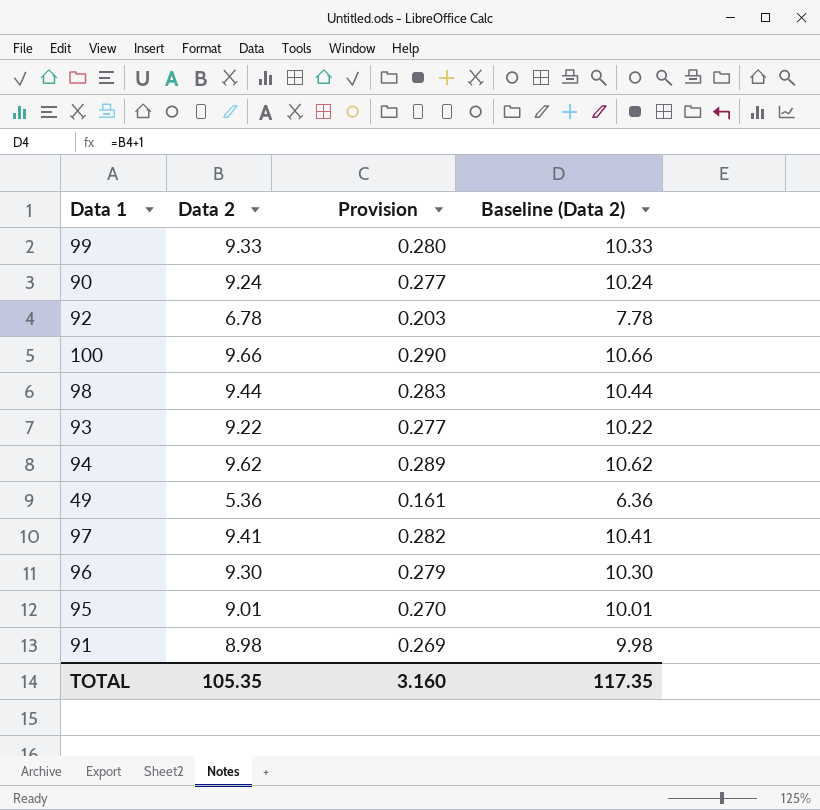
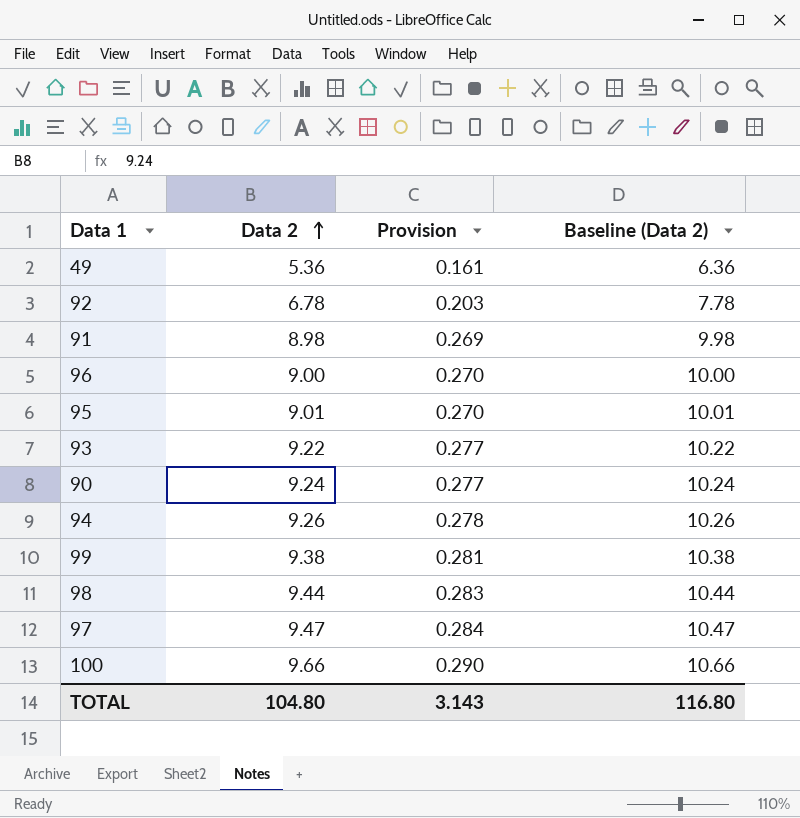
row order: none -> Data 2 ascending
96 | Data 2: 9.30 -> 9.00
96 | Provision: 0.279 -> 0.270
96 | Baseline (Data 2): 10.30 -> 10.00
94 | Data 2: 9.62 -> 9.26
94 | Provision: 0.289 -> 0.278
94 | Baseline (Data 2): 10.62 -> 10.26
99 | Data 2: 9.33 -> 9.38
99 | Provision: 0.280 -> 0.281
99 | Baseline (Data 2): 10.33 -> 10.38
97 | Data 2: 9.41 -> 9.47
97 | Provision: 0.282 -> 0.284
97 | Baseline (Data 2): 10.41 -> 10.47
TOTAL | Data 2: 105.35 -> 104.80
TOTAL | Provision: 3.160 -> 3.143
TOTAL | Baseline (Data 2): 117.35 -> 116.80

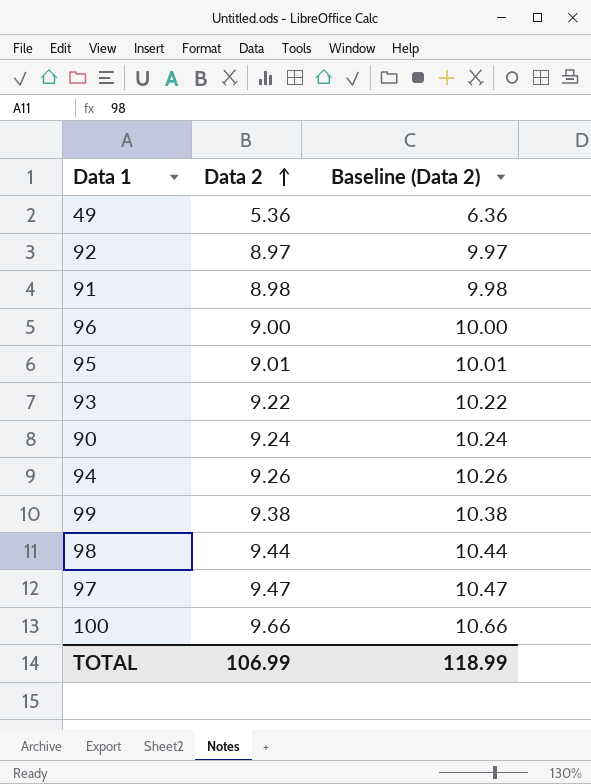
column Provision | formula: [Data 2] * 0.03 -> none
92 | Data 2: 6.78 -> 8.97
92 | Baseline (Data 2): 7.78 -> 9.97
TOTAL | Data 2: 104.80 -> 106.99
TOTAL | Baseline (Data 2): 116.80 -> 118.99

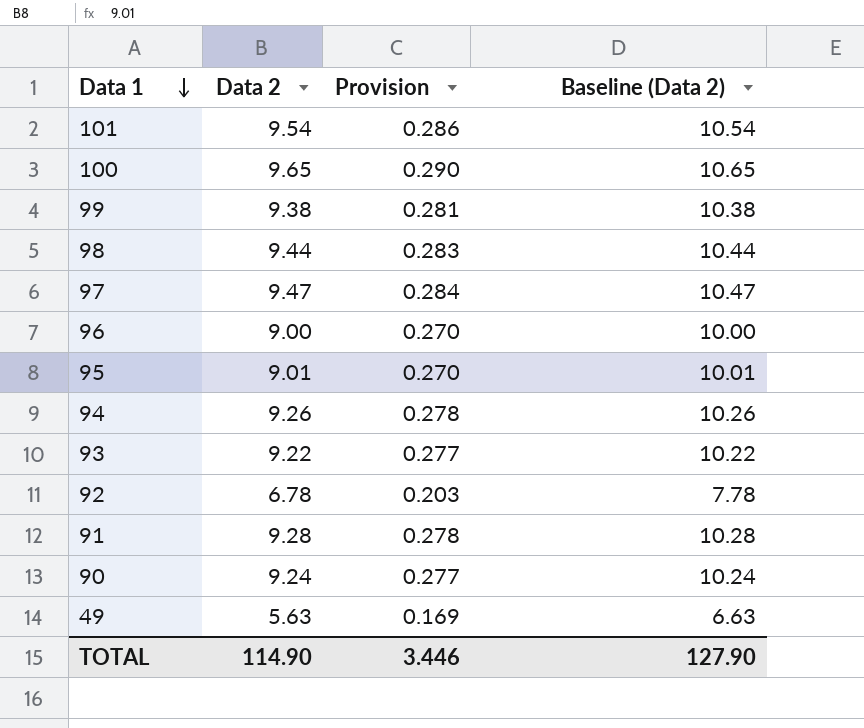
row order: Data 2 ascending -> Data 1 descending
column Provision | formula: none -> [Data 2] * 0.03
row 101: none -> 9.54 | 0.286 | 10.54
100 | Data 2: 9.66 -> 9.65
100 | Baseline (Data 2): 10.66 -> 10.65
92 | Data 2: 8.97 -> 6.78
92 | Baseline (Data 2): 9.97 -> 7.78
91 | Data 2: 8.98 -> 9.28
91 | Baseline (Data 2): 9.98 -> 10.28
49 | Data 2: 5.36 -> 5.63
49 | Baseline (Data 2): 6.36 -> 6.63
TOTAL | Data 2: 106.99 -> 114.90
TOTAL | Baseline (Data 2): 118.99 -> 127.90

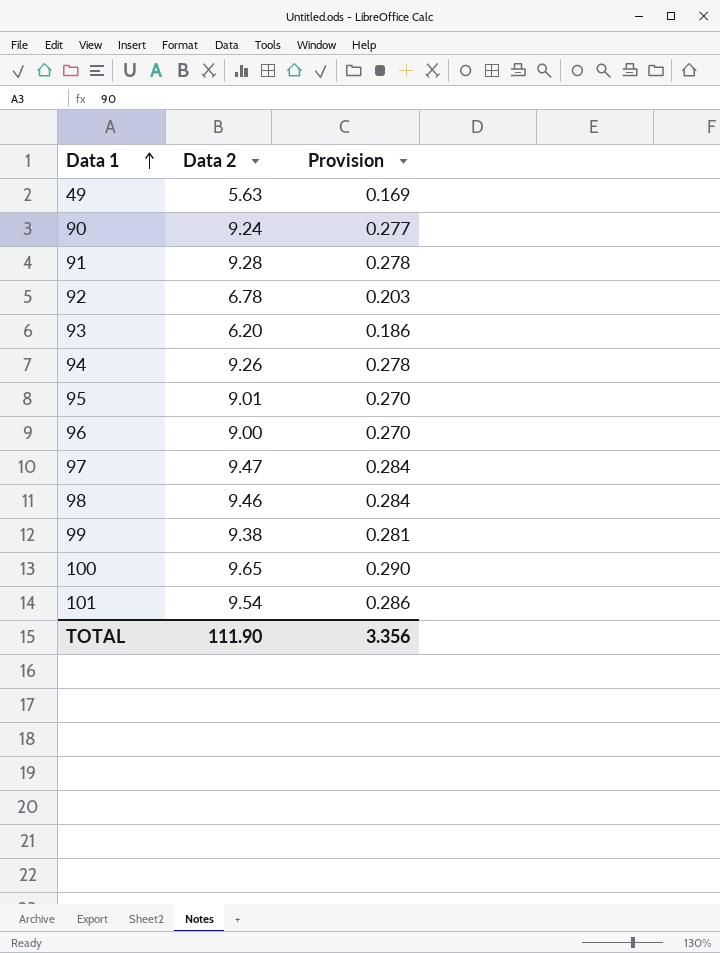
row order: Data 1 descending -> Data 1 ascending
column Baseline (Data 2) | formula: [Data 2] + 1 -> none
93 | Data 2: 9.22 -> 6.20
93 | Provision: 0.277 -> 0.186
98 | Data 2: 9.44 -> 9.46
98 | Provision: 0.283 -> 0.284
TOTAL | Data 2: 114.90 -> 111.90
TOTAL | Provision: 3.446 -> 3.356

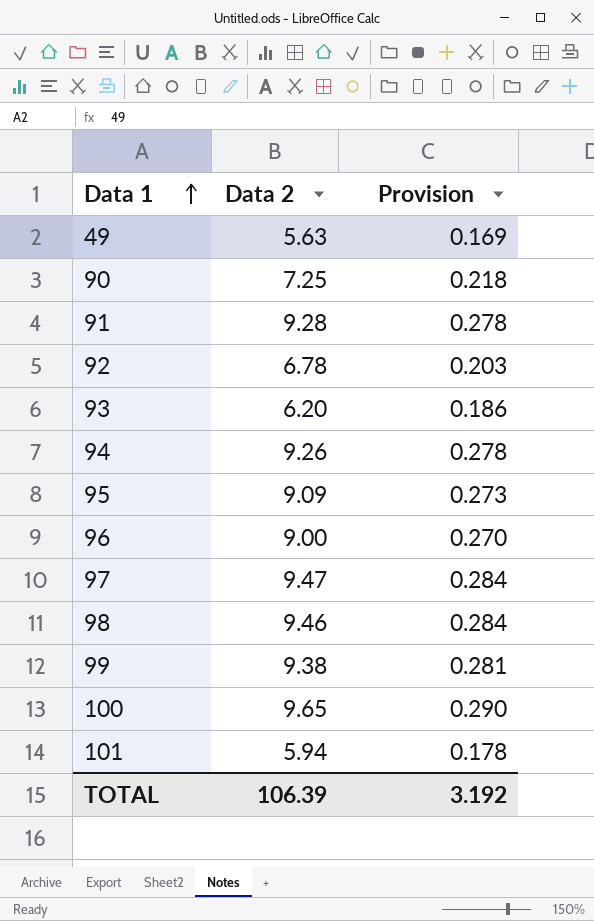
90 | Data 2: 9.24 -> 7.25
90 | Provision: 0.277 -> 0.218
95 | Data 2: 9.01 -> 9.09
95 | Provision: 0.270 -> 0.273
101 | Data 2: 9.54 -> 5.94
101 | Provision: 0.286 -> 0.178
TOTAL | Data 2: 111.90 -> 106.39
TOTAL | Provision: 3.356 -> 3.192

